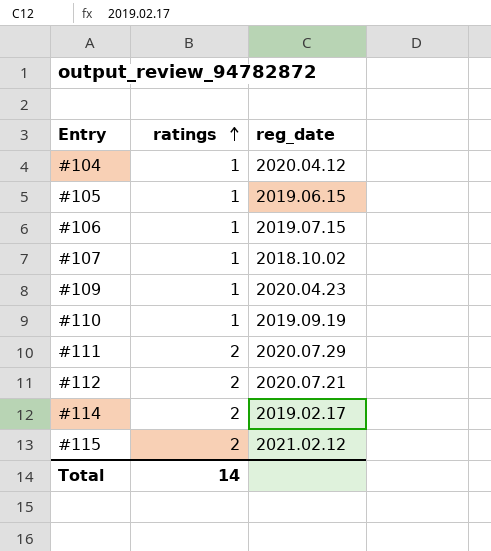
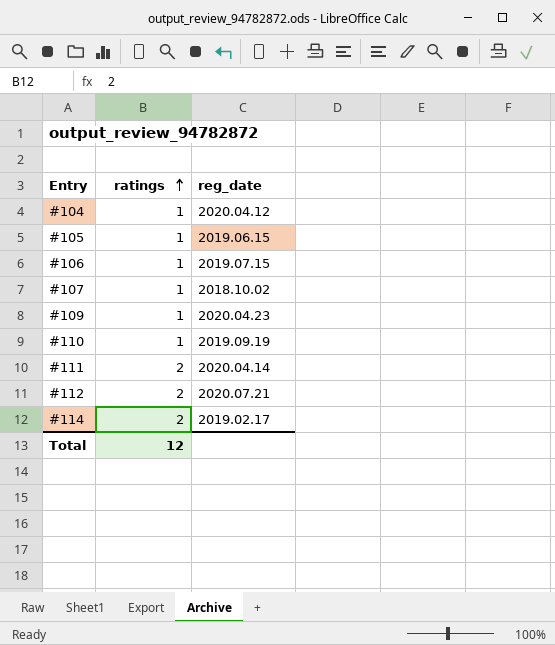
row #115: 2 | 2021.02.12 -> none
#111 | reg_date: 2020.07.29 -> 2020.04.14
Total | ratings: 14 -> 12

